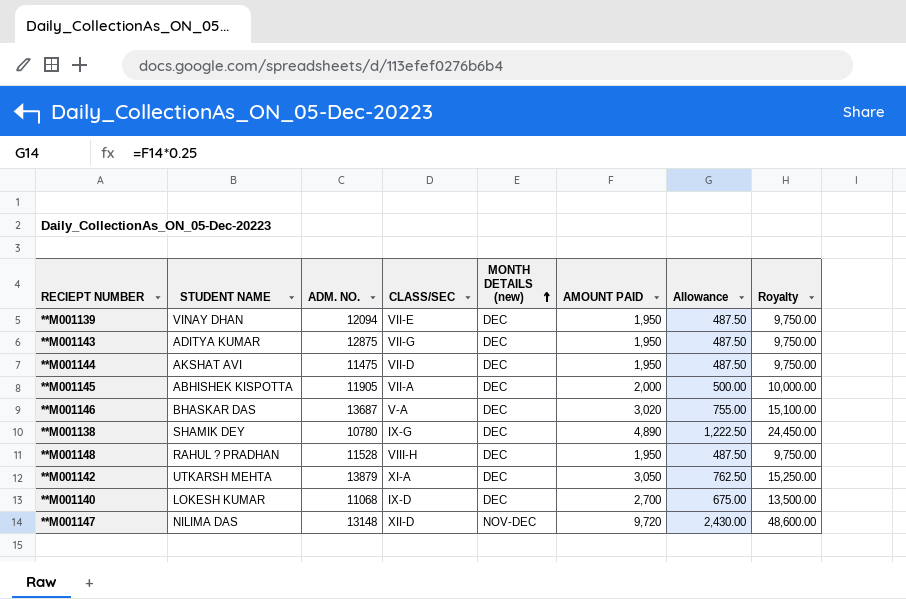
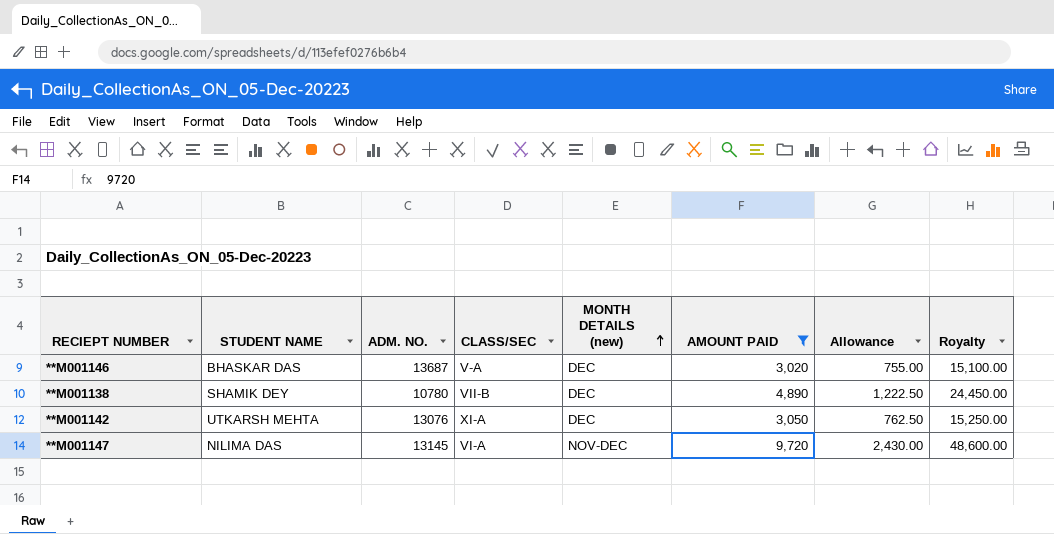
filter: none -> AMOUNT PAID >= 3,020
**M001138 | CLASS/SEC: IX-G -> VII-B
**M001142 | ADM. NO.: 13879 -> 13076
**M001147 | ADM. NO.: 13148 -> 13145
**M001147 | CLASS/SEC: XII-D -> VI-A

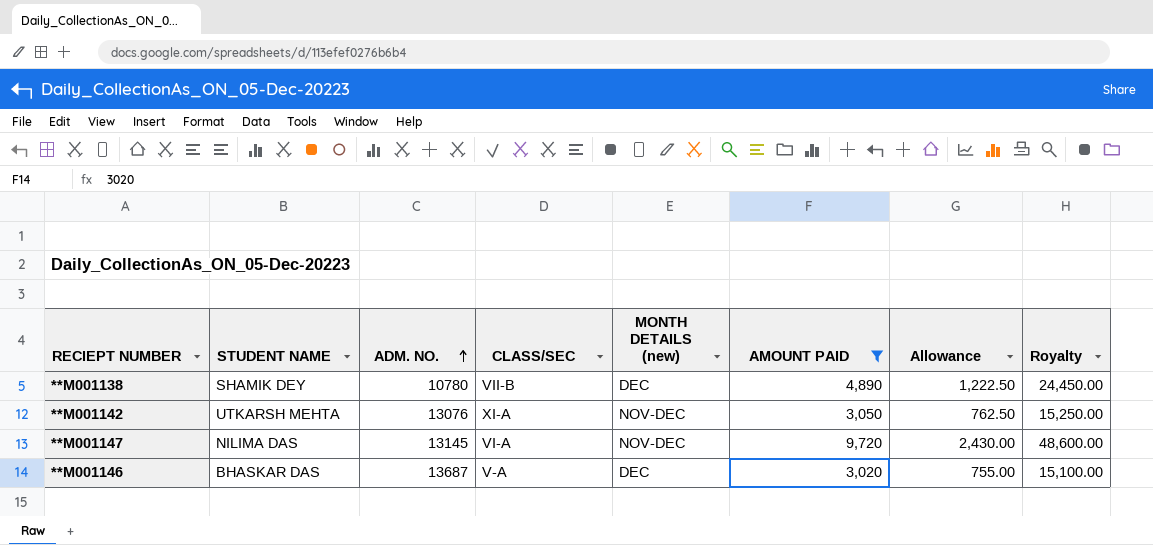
row order: MONTH DETAILS (new) ascending -> ADM. NO. ascending
**M001142 | MONTH DETAILS (new): DEC -> NOV-DEC

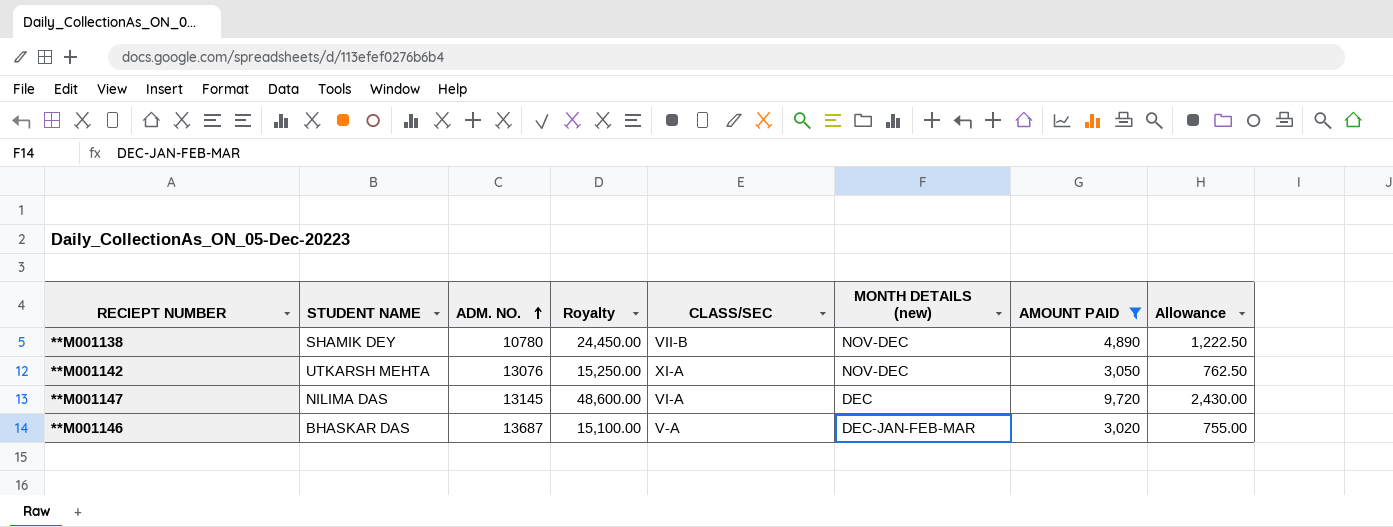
column Royalty | position: 8 -> 4
**M001138 | MONTH DETAILS (new): DEC -> NOV-DEC
**M001147 | MONTH DETAILS (new): NOV-DEC -> DEC
**M001146 | MONTH DETAILS (new): DEC -> DEC-JAN-FEB-MAR

